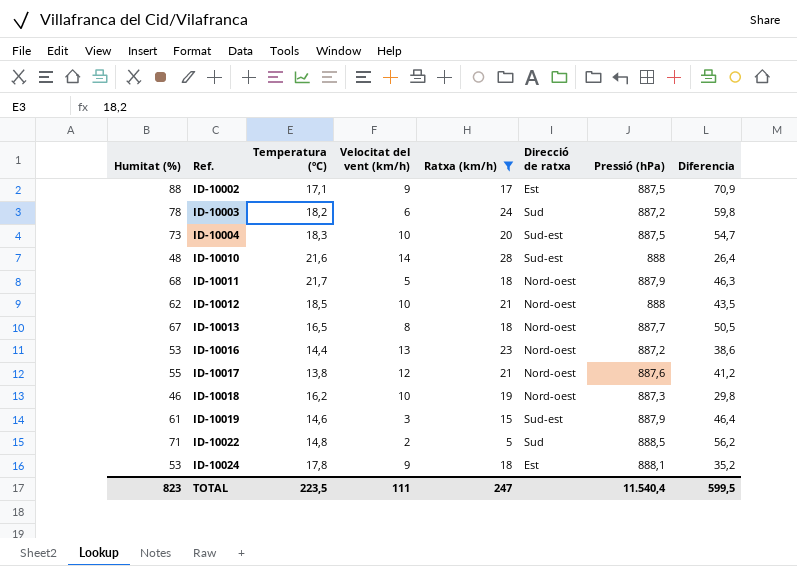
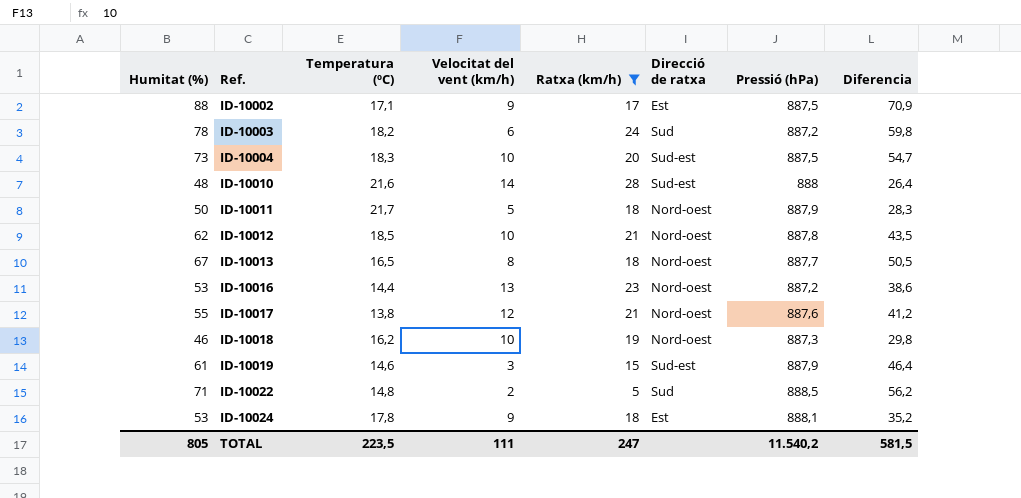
ID-10011 | Humitat (%): 68 -> 50
ID-10011 | Diferencia: 46,3 -> 28,3
ID-10012 | Pressió (hPa): 888 -> 887,8
TOTAL | Humitat (%): 823 -> 805
TOTAL | Pressió (hPa): 11.540,4 -> 11.540,2
TOTAL | Diferencia: 599,5 -> 581,5

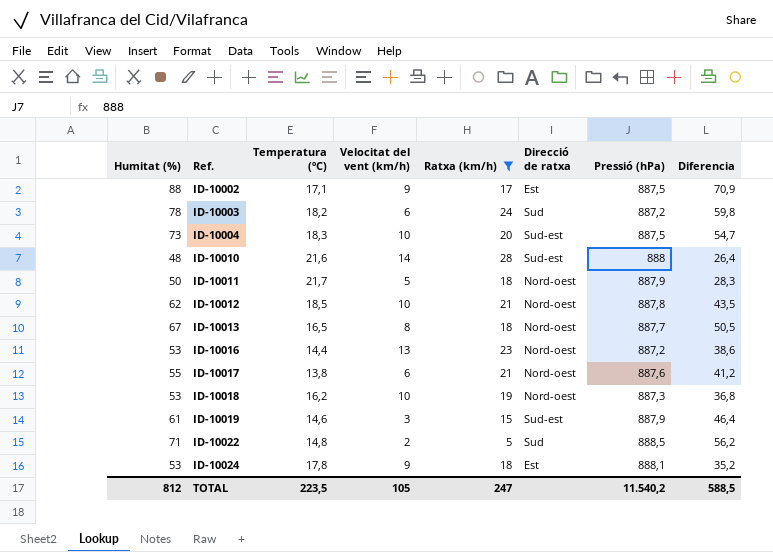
ID-10017 | Velocitat del vent (km/h): 12 -> 6
ID-10018 | Humitat (%): 46 -> 53
ID-10018 | Diferencia: 29,8 -> 36,8
TOTAL | Humitat (%): 805 -> 812
TOTAL | Velocitat del vent (km/h): 111 -> 105
TOTAL | Diferencia: 581,5 -> 588,5

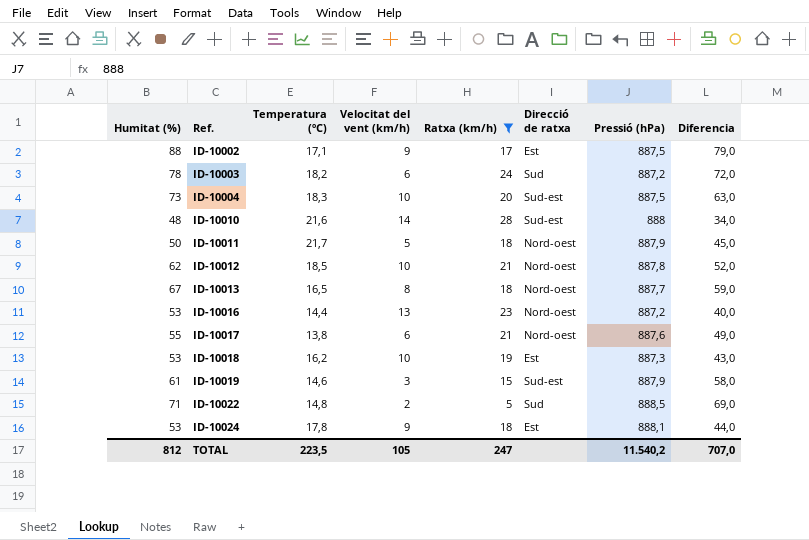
column Diferencia | formula: [Humitat (%)] - [Temperatura (ºC)] -> [Humitat (%)] - [Velocitat del vent (km/h)]
ID-10018 | Direcció de ratxa: Nord-oest -> Est
TOTAL | Diferencia: 588,5 -> 707,0

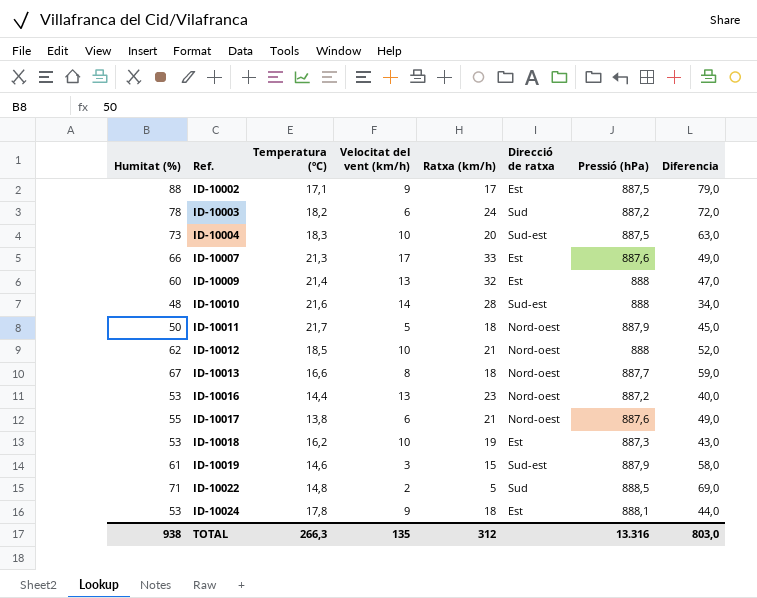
filter: Ratxa (km/h) <= 28 -> none
ID-10012 | Pressió (hPa): 887,8 -> 888
ID-10013 | Temperatura (ºC): 16,5 -> 16,6
TOTAL | Humitat (%): 812 -> 938
TOTAL | Temperatura (ºC): 223,5 -> 266,3
TOTAL | Velocitat del vent (km/h): 105 -> 135
TOTAL | Ratxa (km/h): 247 -> 312
TOTAL | Pressió (hPa): 11.540,2 -> 13.316
TOTAL | Diferencia: 707,0 -> 803,0

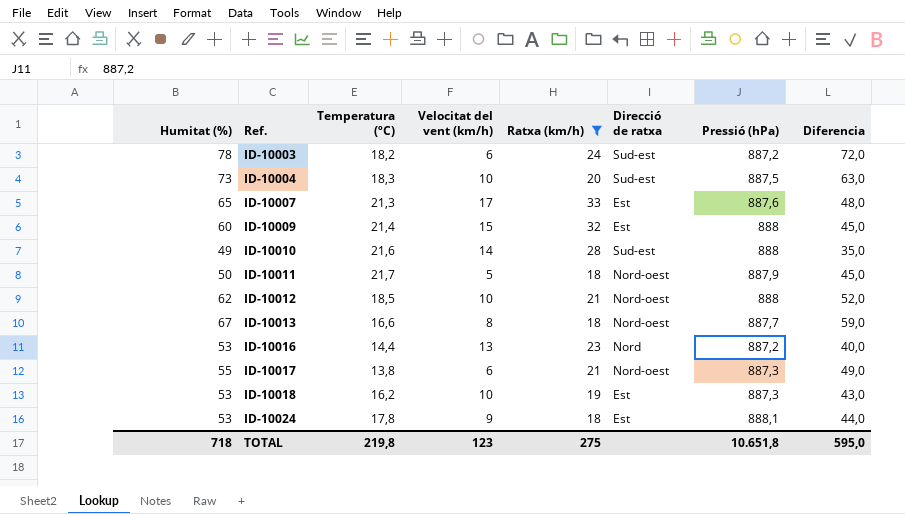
filter: none -> Ratxa (km/h) >= 18
ID-10003 | Direcció de ratxa: Sud -> Sud-est
ID-10007 | Humitat (%): 66 -> 65
ID-10007 | Diferencia: 49,0 -> 48,0
ID-10009 | Velocitat del vent (km/h): 13 -> 15
ID-10009 | Diferencia: 47,0 -> 45,0
ID-10010 | Humitat (%): 48 -> 49
ID-10010 | Diferencia: 34,0 -> 35,0
ID-10016 | Direcció de ratxa: Nord-oest -> Nord
ID-10017 | Pressió (hPa): 887,6 -> 887,3
TOTAL | Humitat (%): 938 -> 718
TOTAL | Temperatura (ºC): 266,3 -> 219,8
TOTAL | Velocitat del vent (km/h): 135 -> 123
TOTAL | Ratxa (km/h): 312 -> 275
TOTAL | Pressió (hPa): 13.316 -> 10.651,8
TOTAL | Diferencia: 803,0 -> 595,0

